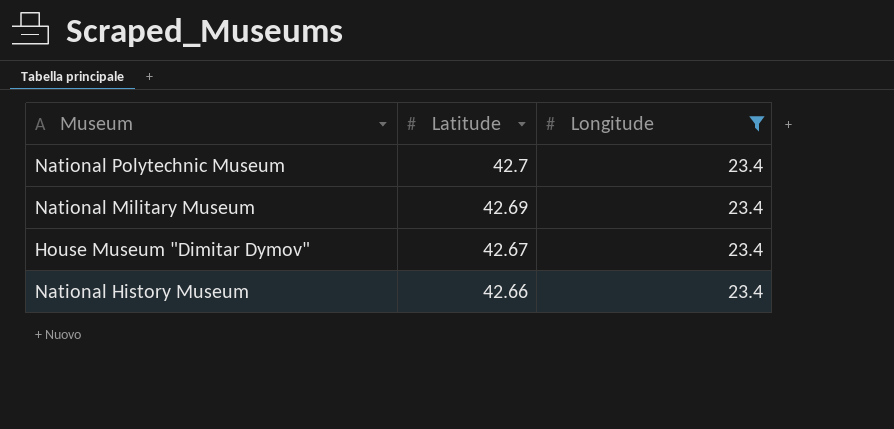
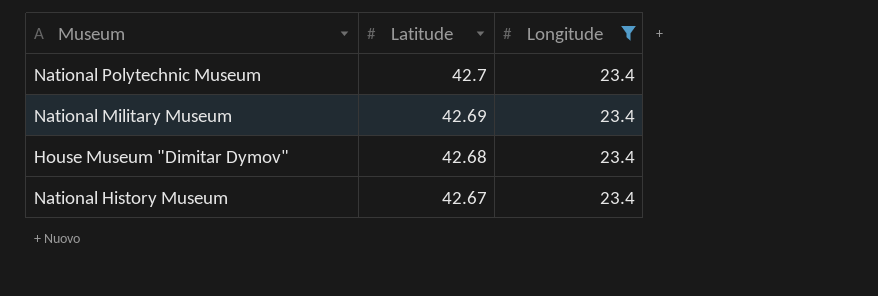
House Museum "Dimitar Dymov" | Latitude: 42.67 -> 42.68
National History Museum | Latitude: 42.66 -> 42.67

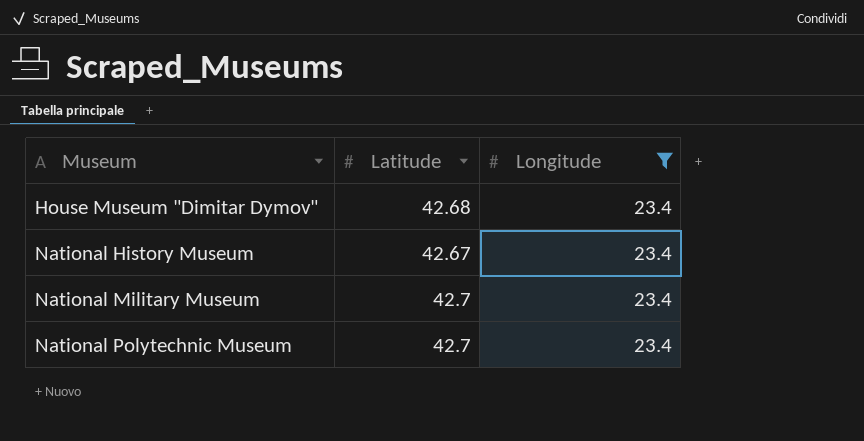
row order: Latitude descending -> Museum ascending
National Military Museum | Latitude: 42.69 -> 42.7

